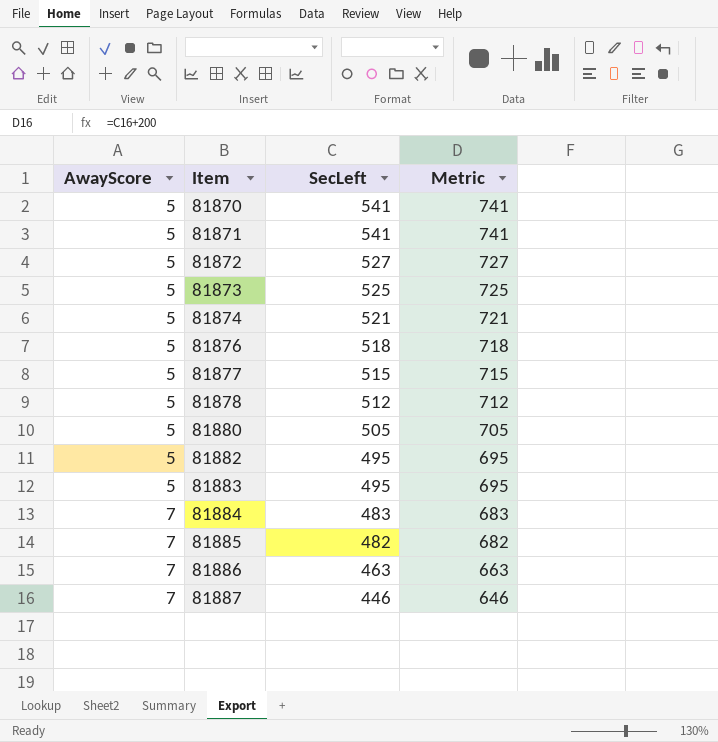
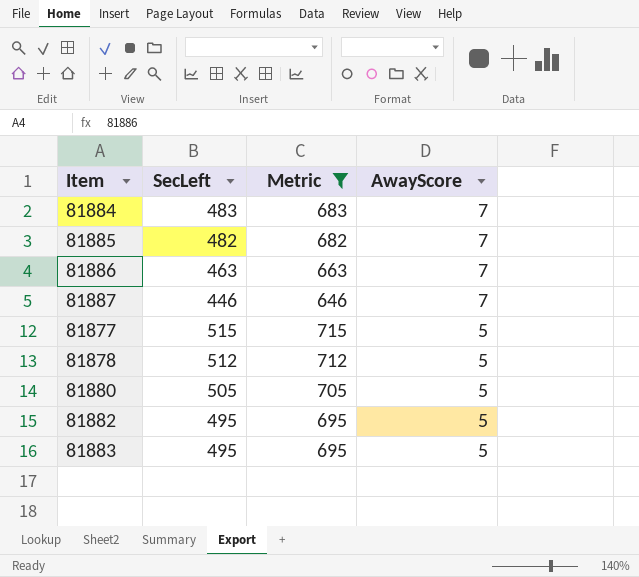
filter: none -> Metric <= 715
row order: AwayScore ascending -> AwayScore descending
column AwayScore | position: 1 -> 4

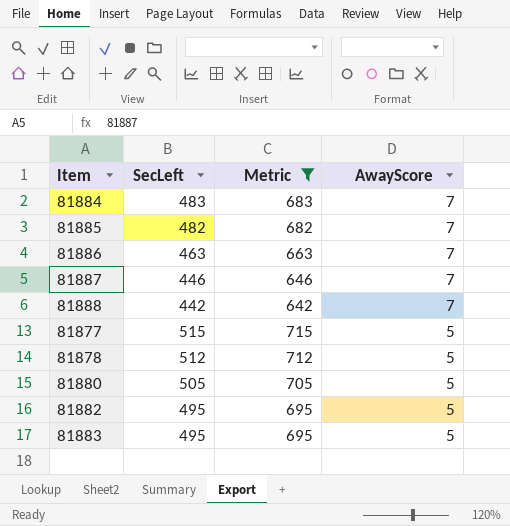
row 81888: none -> 442 | 642 | 7

